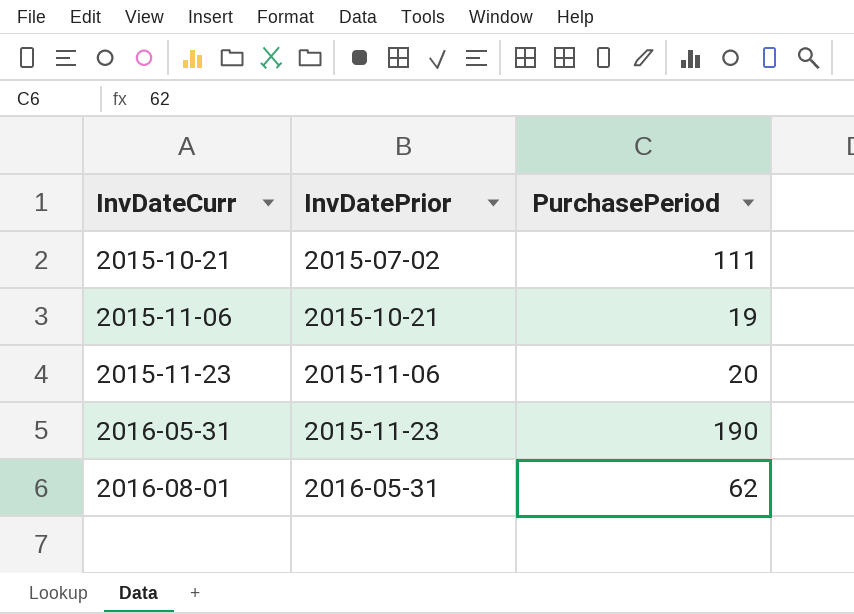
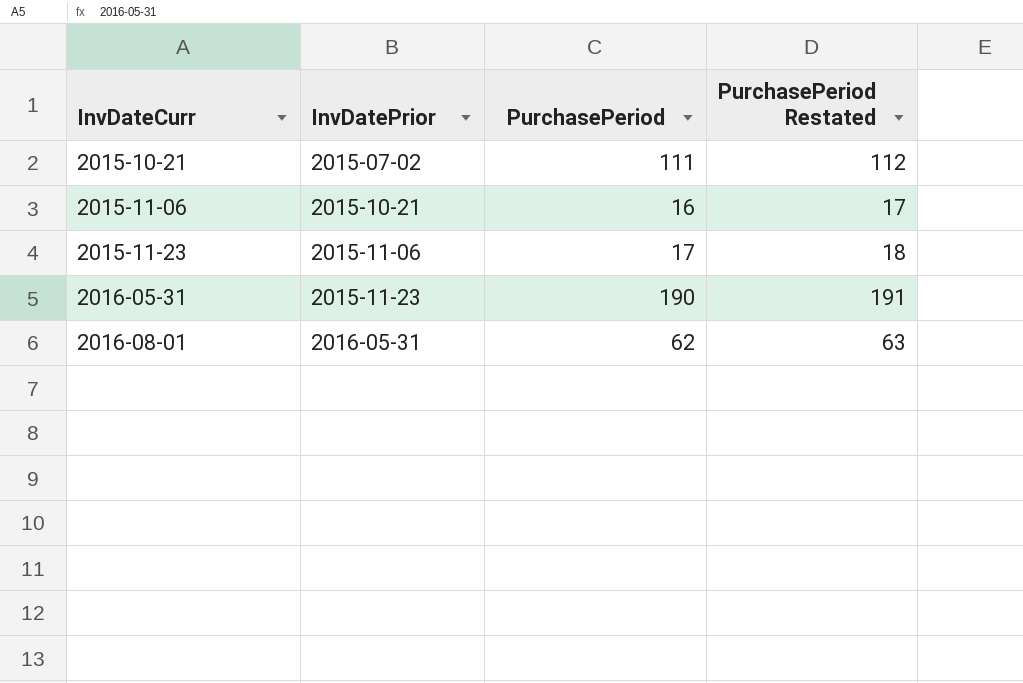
column PurchasePeriod Restated | formula: none -> [PurchasePeriod] + 1
2015-11-06 | PurchasePeriod: 19 -> 16
2015-11-23 | PurchasePeriod: 20 -> 17

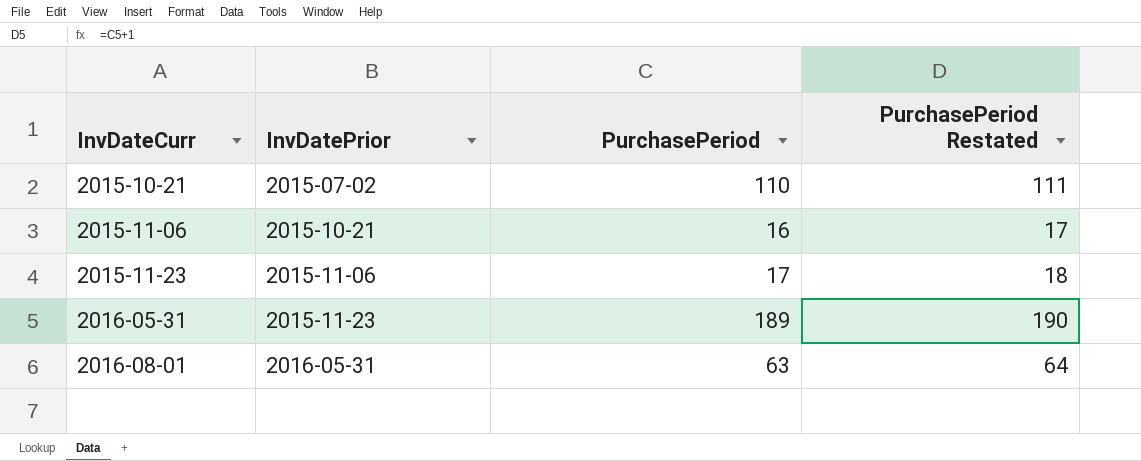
2015-10-21 | PurchasePeriod: 111 -> 110
2015-10-21 | PurchasePeriod Restated: 112 -> 111
2016-05-31 | PurchasePeriod: 190 -> 189
2016-05-31 | PurchasePeriod Restated: 191 -> 190
2016-08-01 | PurchasePeriod: 62 -> 63
2016-08-01 | PurchasePeriod Restated: 63 -> 64

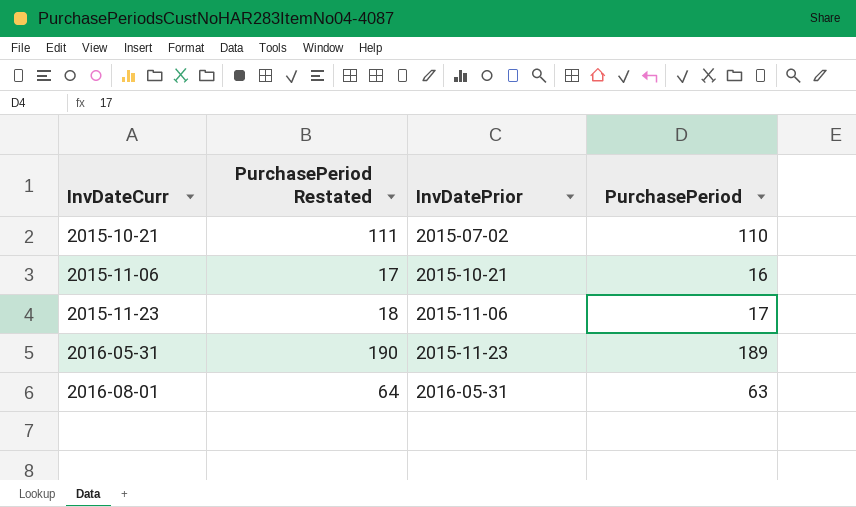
column PurchasePeriod Restated | position: 4 -> 2

